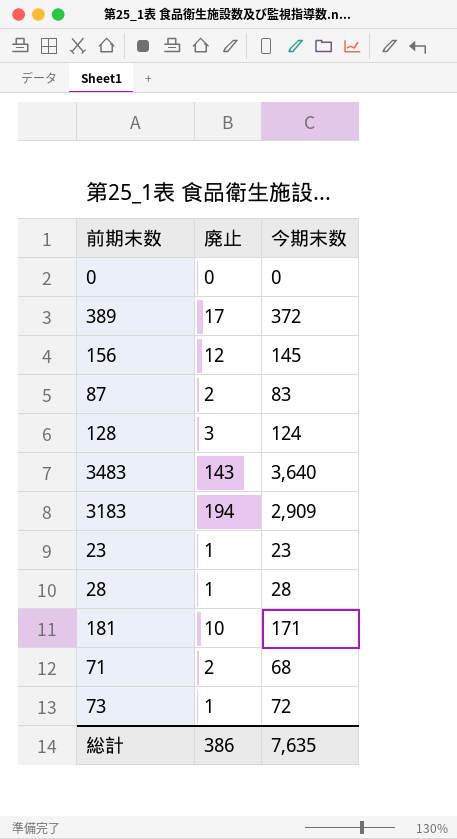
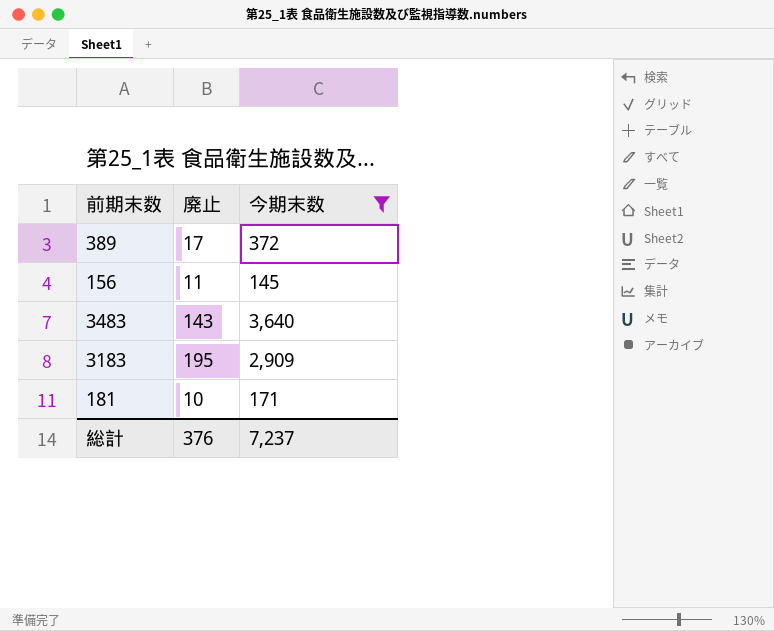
filter: none -> 今期末数 >= 145
156 | 廃止: 12 -> 11
3183 | 廃止: 194 -> 195
総計 | 廃止: 386 -> 376
総計 | 今期末数: 7,635 -> 7,237

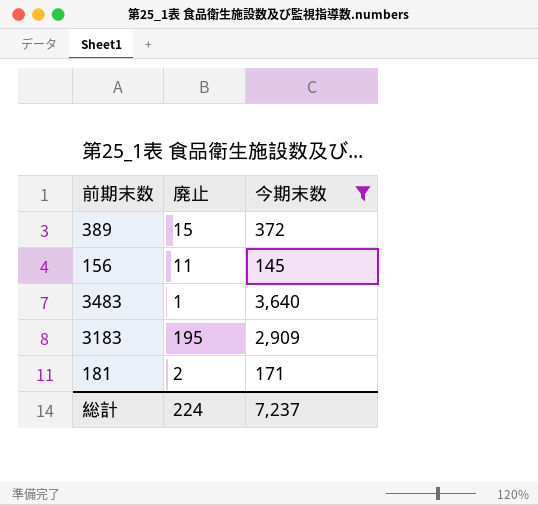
389 | 廃止: 17 -> 15
3483 | 廃止: 143 -> 1
181 | 廃止: 10 -> 2
総計 | 廃止: 376 -> 224

